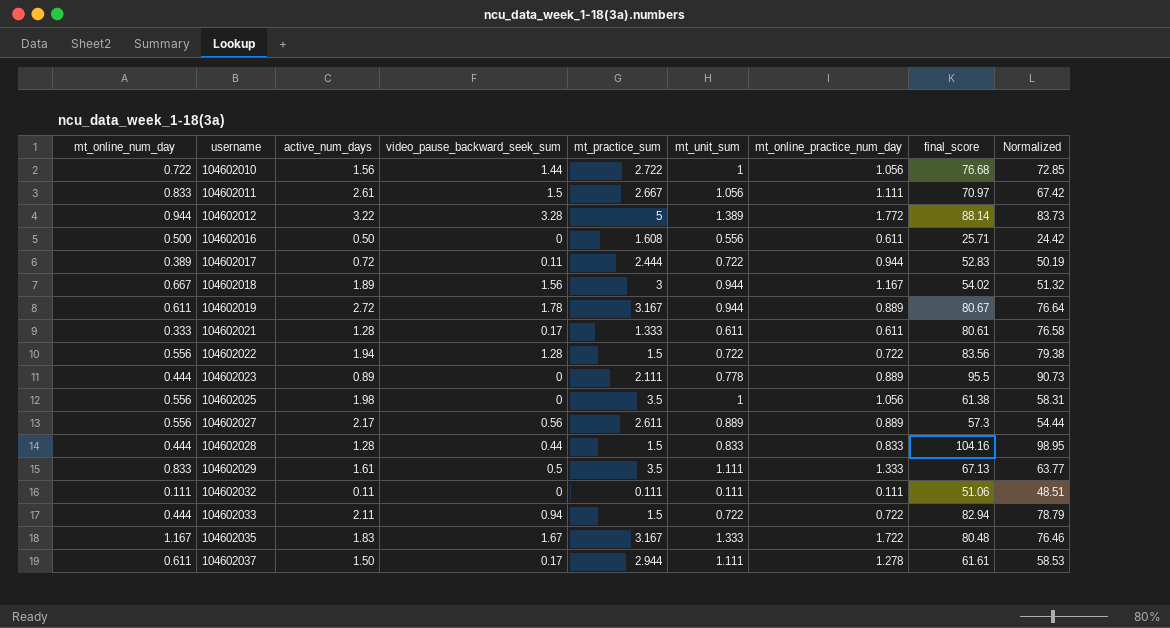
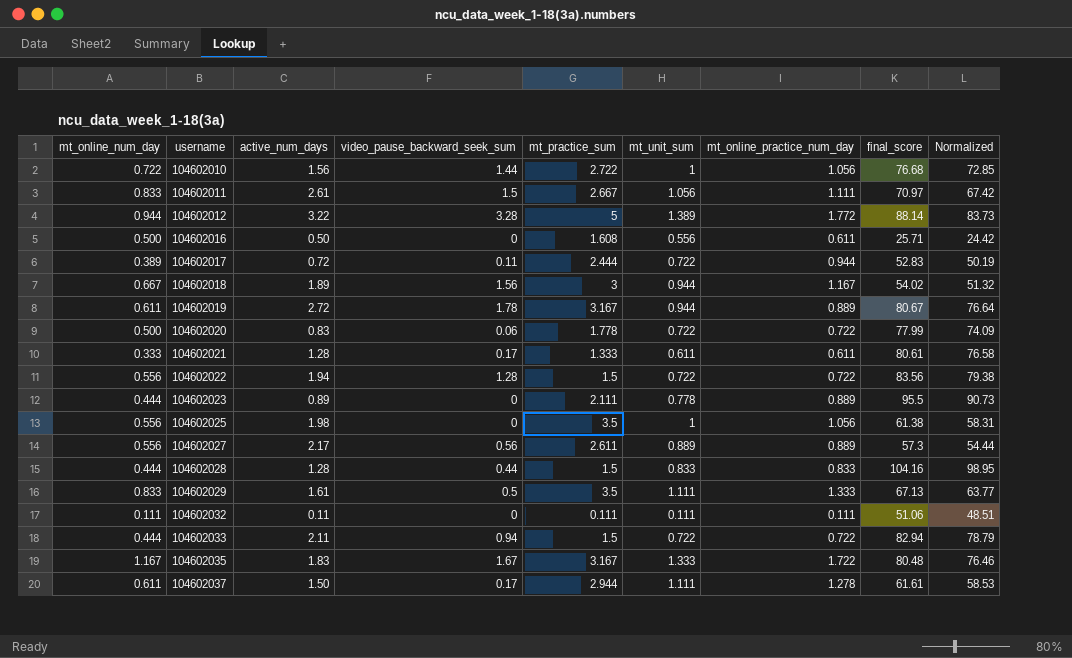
row 104602020: none -> 0.500 | 0.83 | 0.06 | 1.778 | 0.722 | 0.722 | 77.99 | 74.09

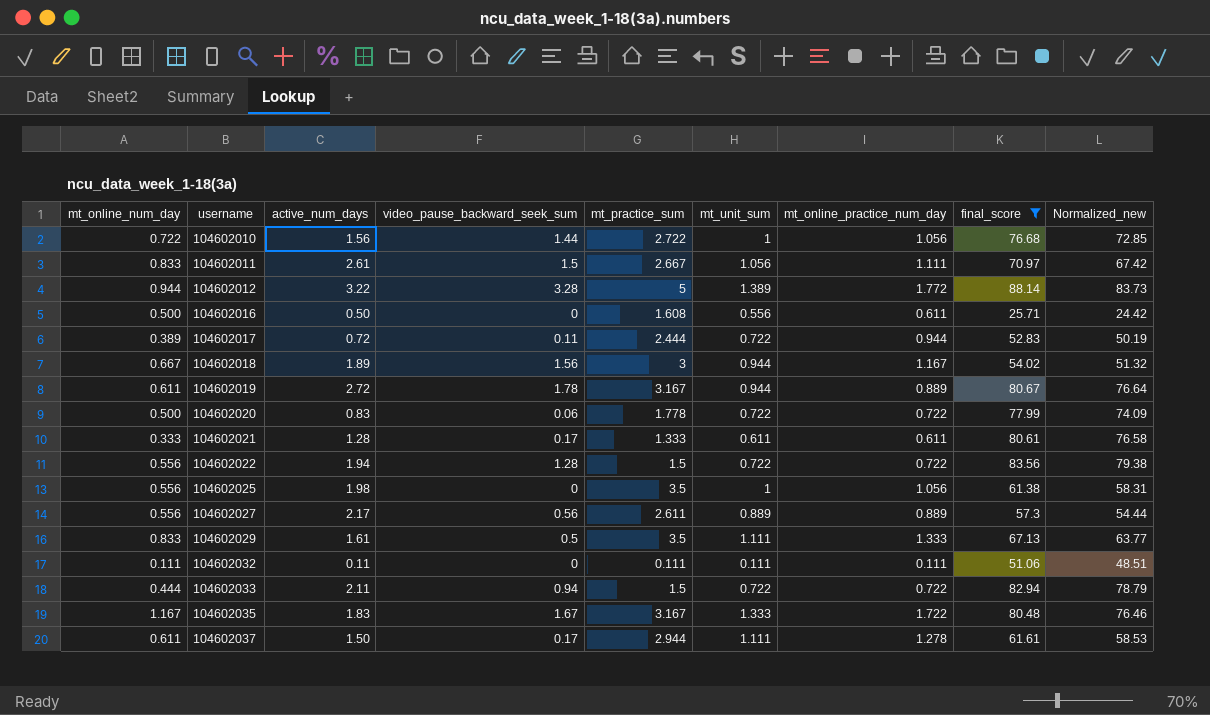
filter: none -> final_score <= 88.14
column name: Normalized -> Normalized_new

